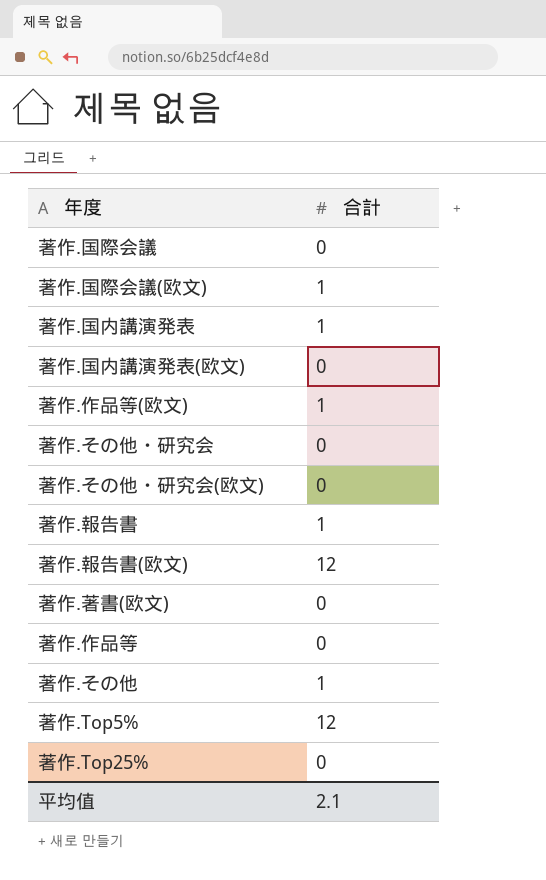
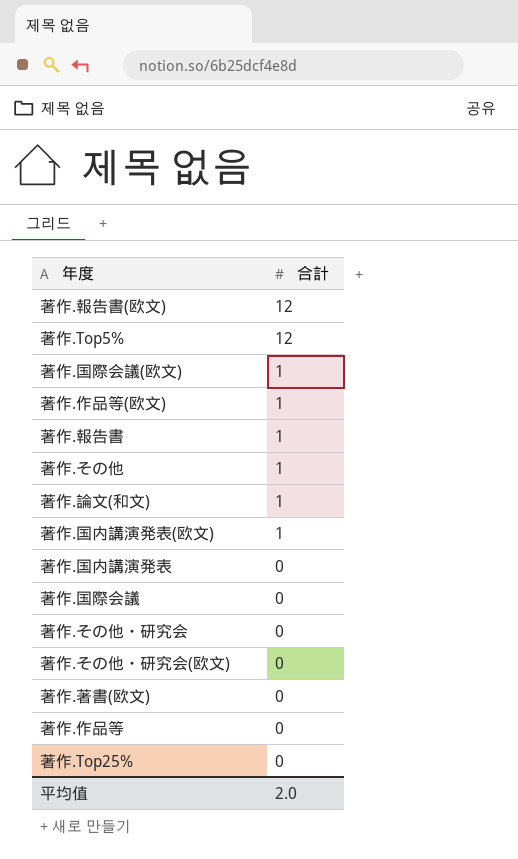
row order: none -> 合計 descending
row 著作.論文(和文): none -> 1
著作.国内講演発表(欧文) | 合計: 0 -> 1
著作.国内講演発表 | 合計: 1 -> 0
平均值 | 合計: 2.1 -> 2.0

